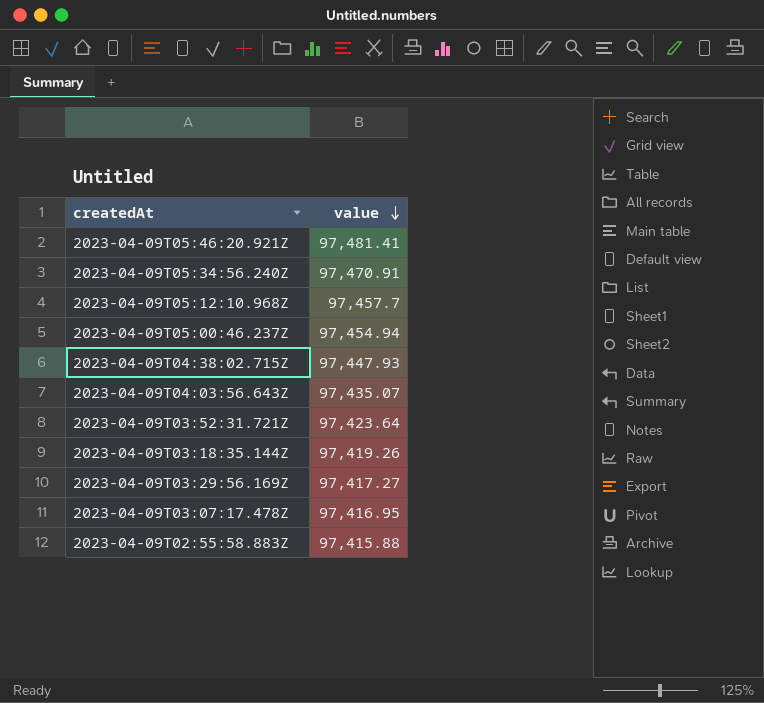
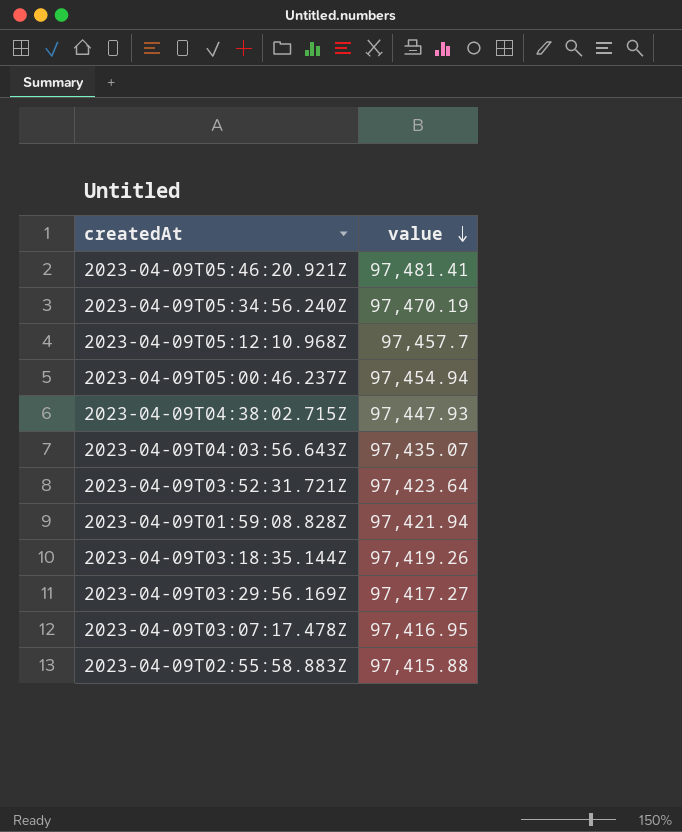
2023-04-09T05:34:56.240Z | value: 97,470.91 -> 97,470.19
row 2023-04-09T01:59:08.828Z: none -> 97,421.94

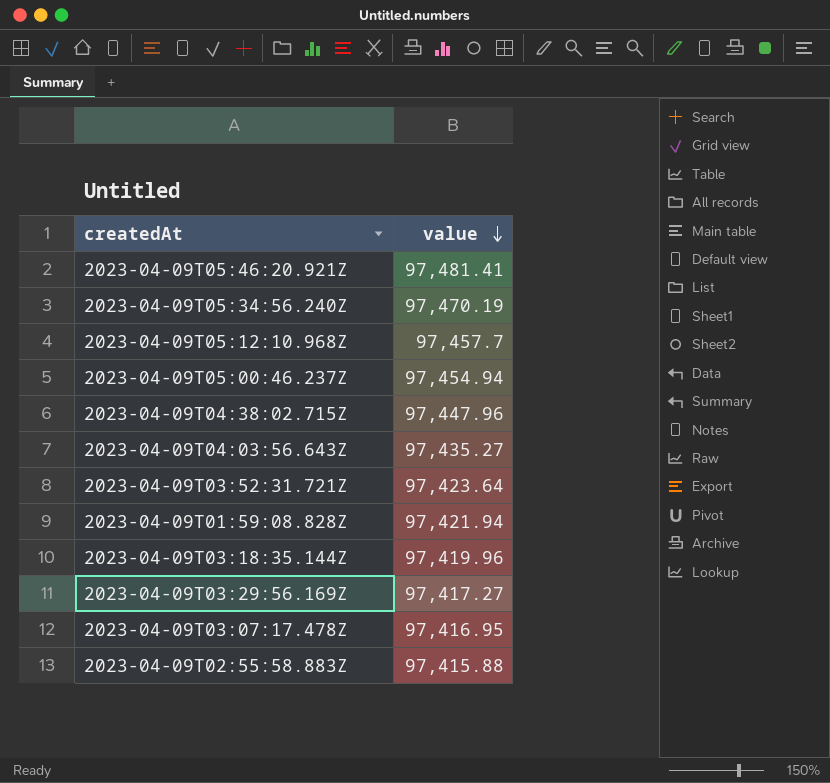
2023-04-09T04:38:02.715Z | value: 97,447.93 -> 97,447.96
2023-04-09T04:03:56.643Z | value: 97,435.07 -> 97,435.27
2023-04-09T03:18:35.144Z | value: 97,419.26 -> 97,419.96

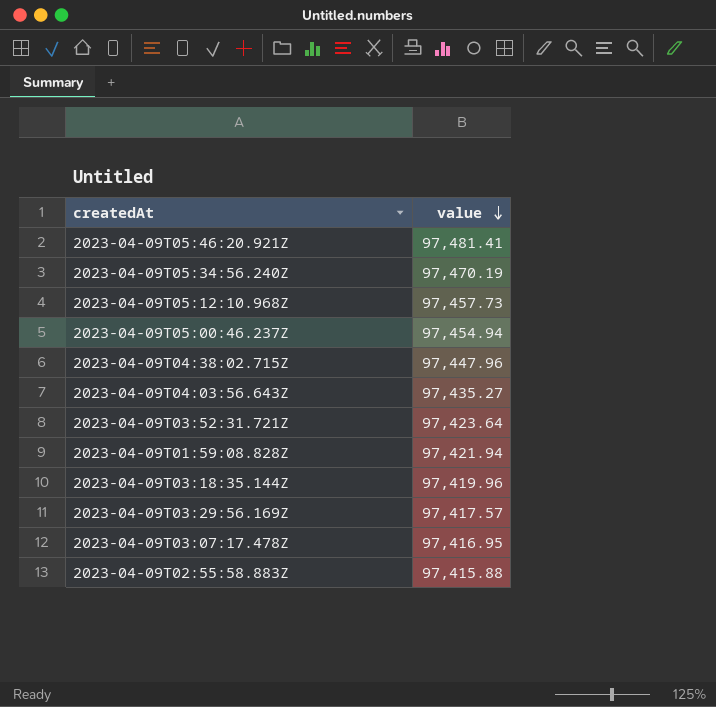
2023-04-09T05:12:10.968Z | value: 97,457.7 -> 97,457.73
2023-04-09T03:29:56.169Z | value: 97,417.27 -> 97,417.57

